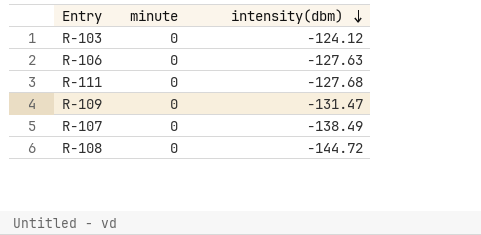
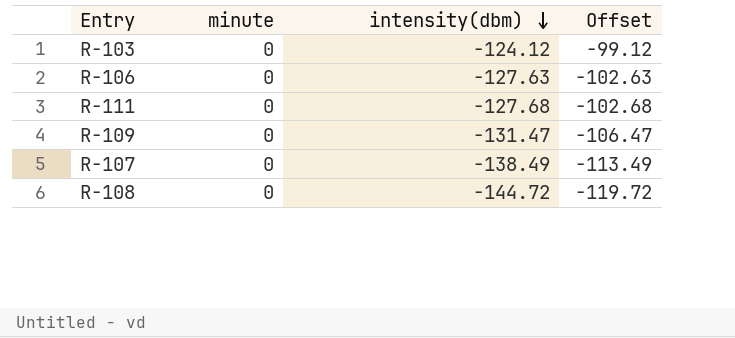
column Offset | formula: none -> [intensity(dbm)] + 25

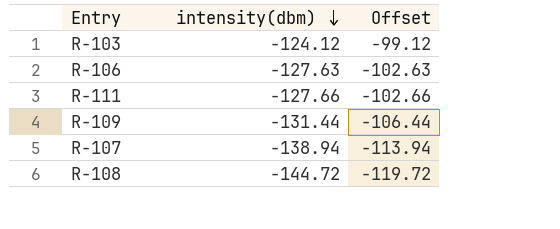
column minute | position: 2 -> none
R-111 | intensity(dbm): -127.68 -> -127.66
R-111 | Offset: -102.68 -> -102.66
R-109 | intensity(dbm): -131.47 -> -131.44
R-109 | Offset: -106.47 -> -106.44
R-107 | intensity(dbm): -138.49 -> -138.94
R-107 | Offset: -113.49 -> -113.94

